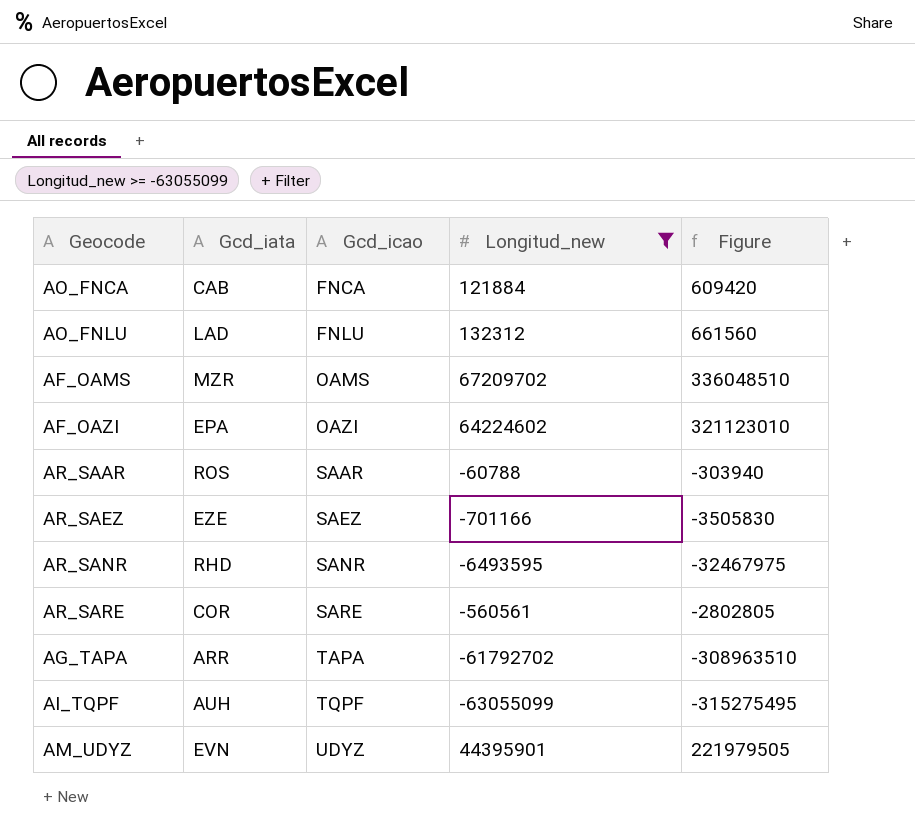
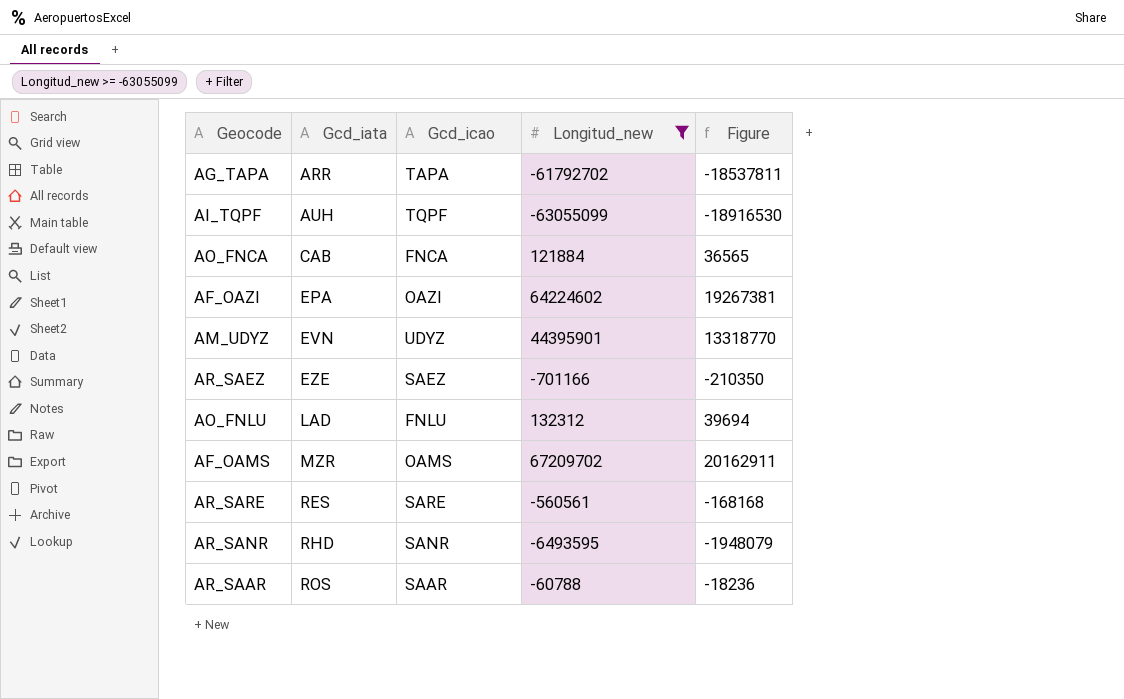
row order: Gcd_icao ascending -> Gcd_iata ascending
column Figure | formula: [Longitud_new] * 5 -> [Longitud_new] * 0.3
AR_SARE | Gcd_iata: COR -> RES

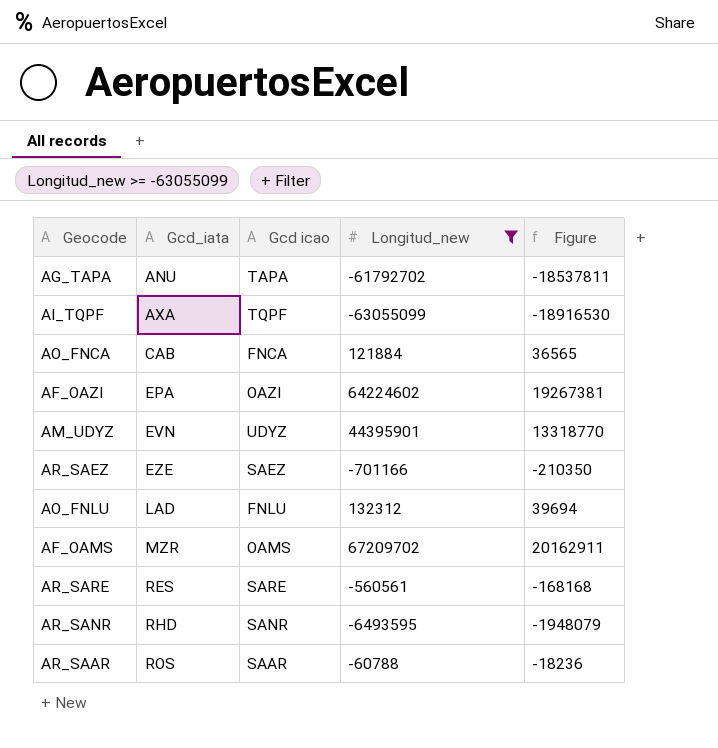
column name: Gcd_icao -> Gcd icao
AG_TAPA | Gcd_iata: ARR -> ANU
AI_TQPF | Gcd_iata: AUH -> AXA

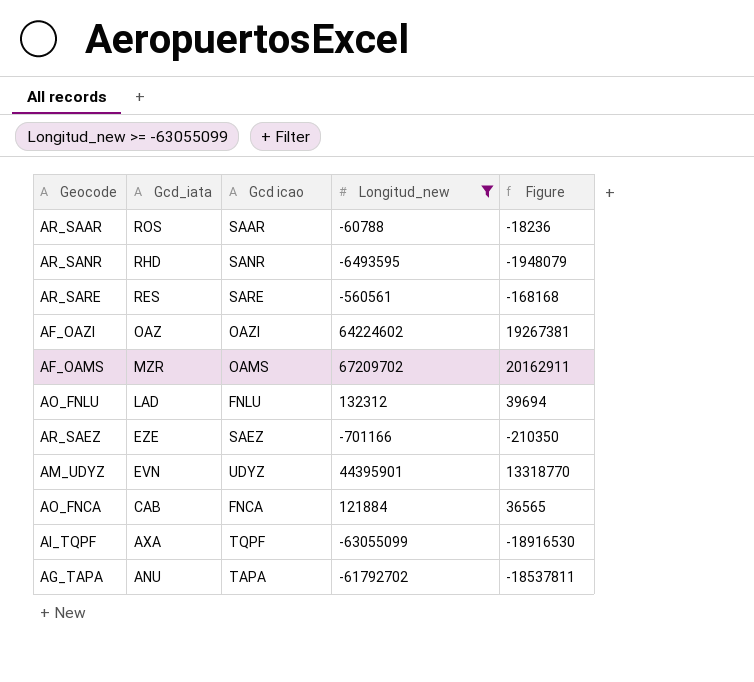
row order: Gcd_iata ascending -> Gcd_iata descending
AF_OAZI | Gcd_iata: EPA -> OAZ

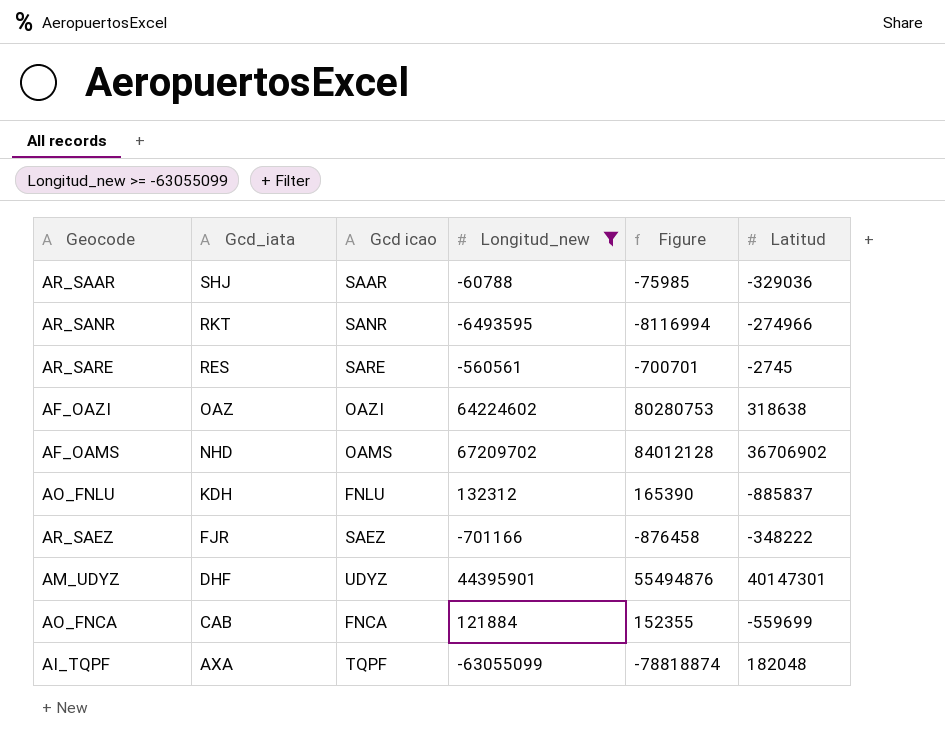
column Figure | formula: [Longitud_new] * 0.3 -> [Longitud_new] * 1.25
column Latitud | position: none -> 6
row AG_TAPA: ANU | TAPA | -61792702 | -18537811 -> none
AR_SAAR | Gcd_iata: ROS -> SHJ
AR_SANR | Gcd_iata: RHD -> RKT
AF_OAMS | Gcd_iata: MZR -> NHD
AO_FNLU | Gcd_iata: LAD -> KDH
AR_SAEZ | Gcd_iata: EZE -> FJR
AM_UDYZ | Gcd_iata: EVN -> DHF

